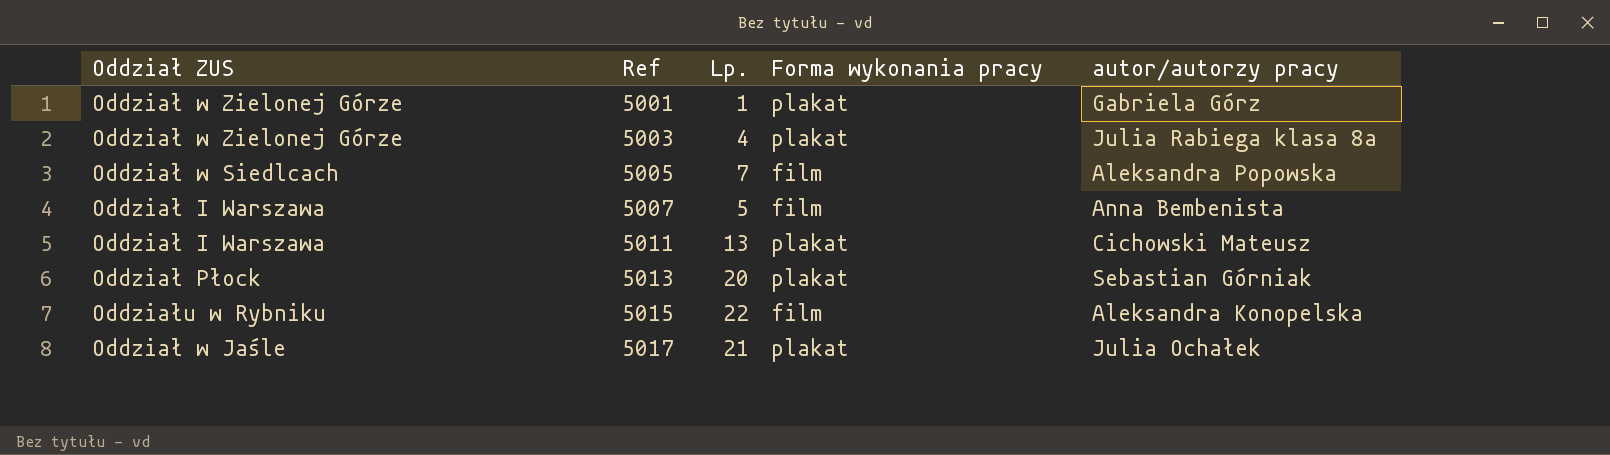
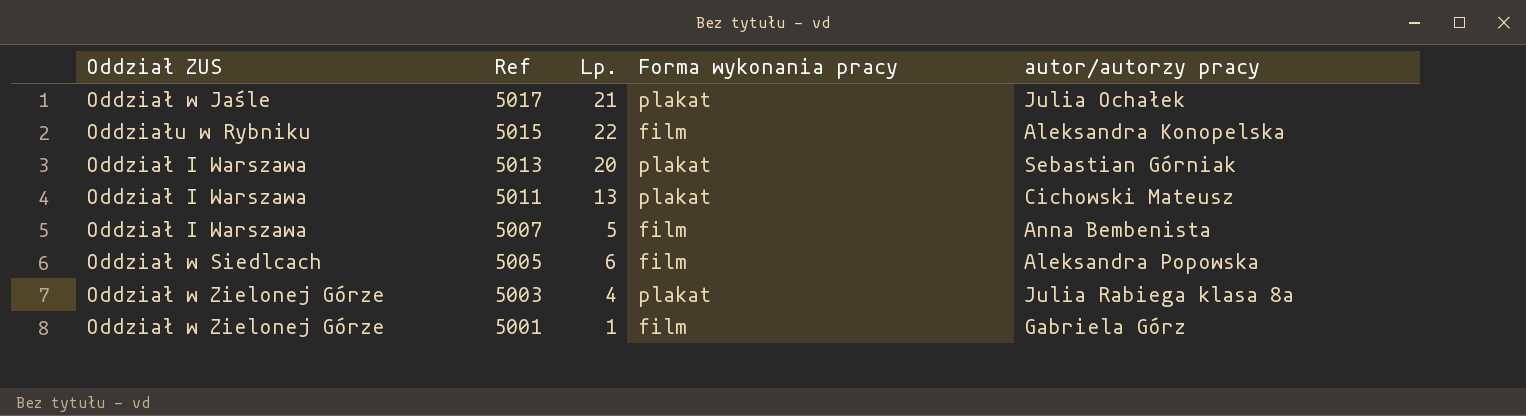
row order: Ref ascending -> Ref descending
5013 | Oddział ZUS: Oddział Płock -> Oddział I Warszawa
5005 | Lp.: 7 -> 6
5001 | Forma wykonania pracy: plakat -> film

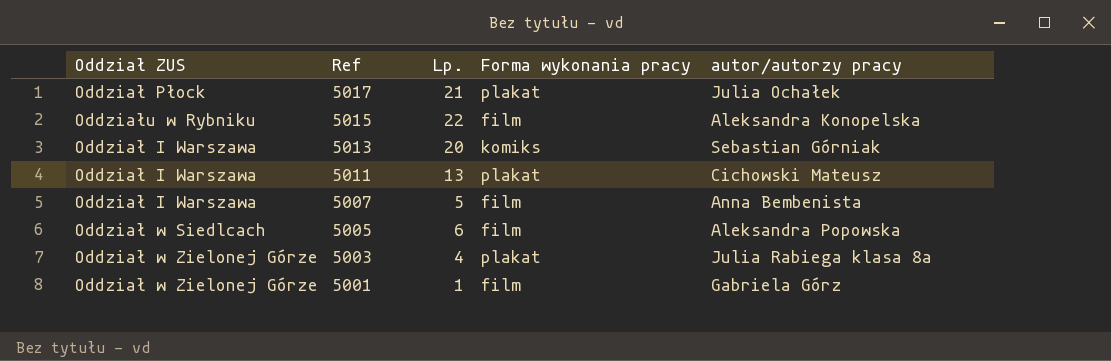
5017 | Oddział ZUS: Oddział w Jaśle -> Oddział Płock
5013 | Forma wykonania pracy: plakat -> komiks

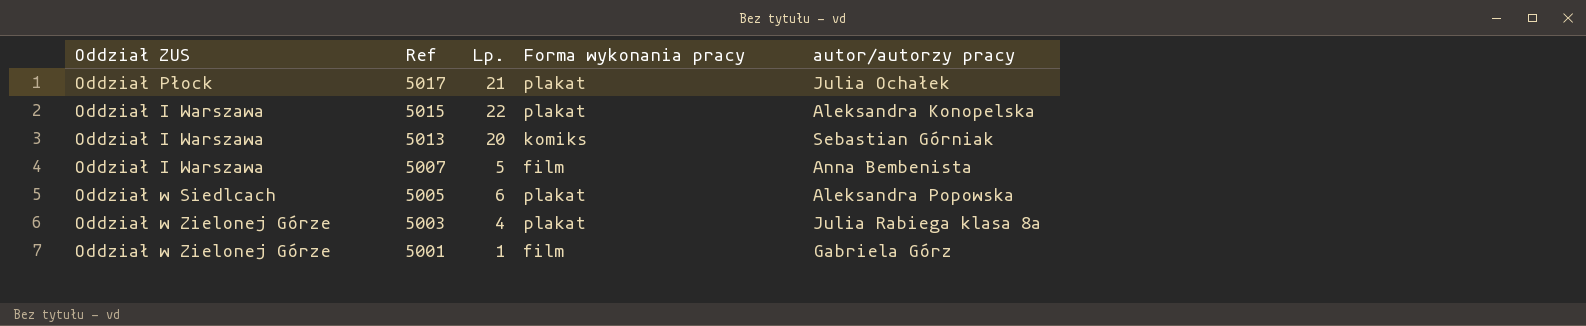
row 5011: Oddział I Warszawa | 13 | plakat | Cichowski Mateusz -> none
5015 | Oddział ZUS: Oddziału w Rybniku -> Oddział I Warszawa
5015 | Forma wykonania pracy: film -> plakat
5005 | Forma wykonania pracy: film -> plakat

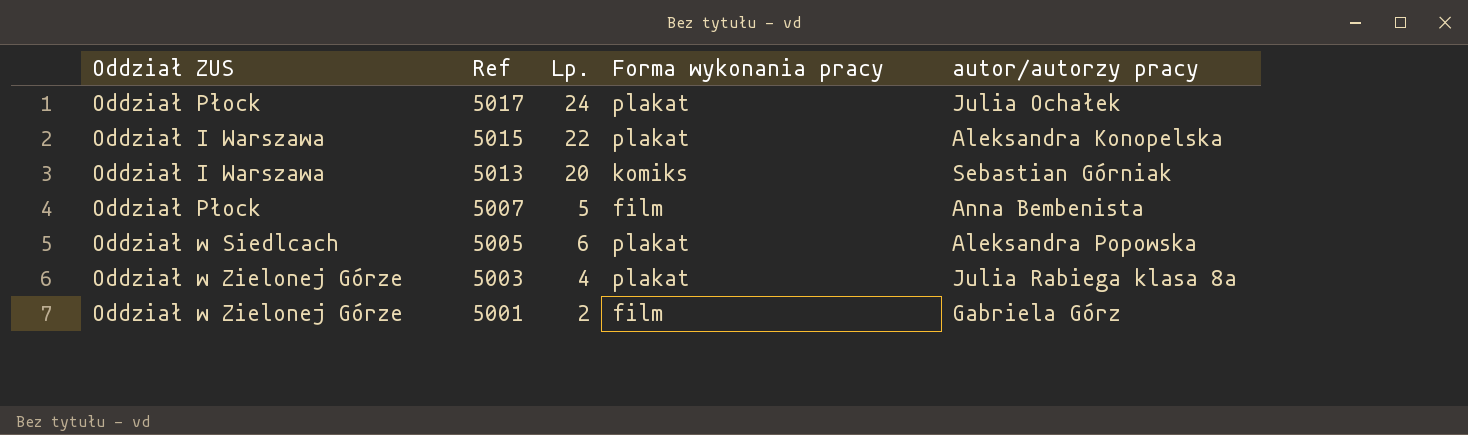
5017 | Lp.: 21 -> 24
5007 | Oddział ZUS: Oddział I Warszawa -> Oddział Płock
5001 | Lp.: 1 -> 2

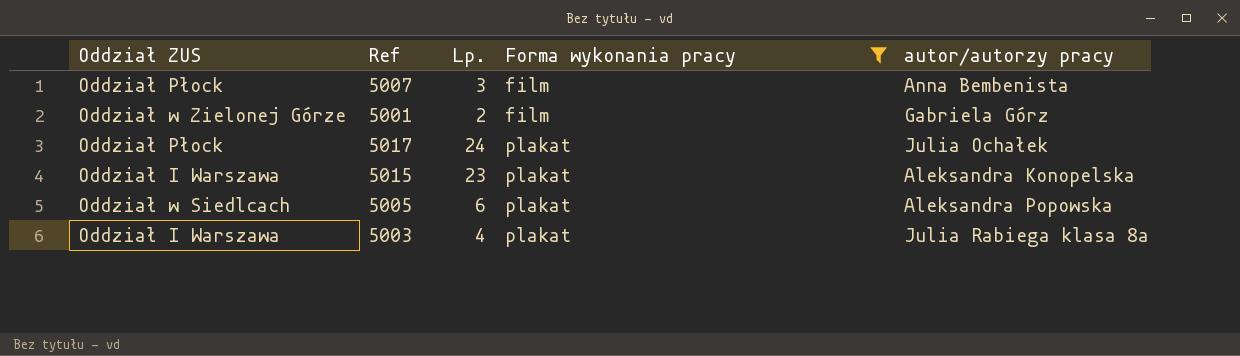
filter: none -> Forma wykonania pracy != komiks
row order: Ref descending -> Forma wykonania pracy ascending
5007 | Lp.: 5 -> 3
5015 | Lp.: 22 -> 23
5003 | Oddział ZUS: Oddział w Zielonej Górze -> Oddział I Warszawa

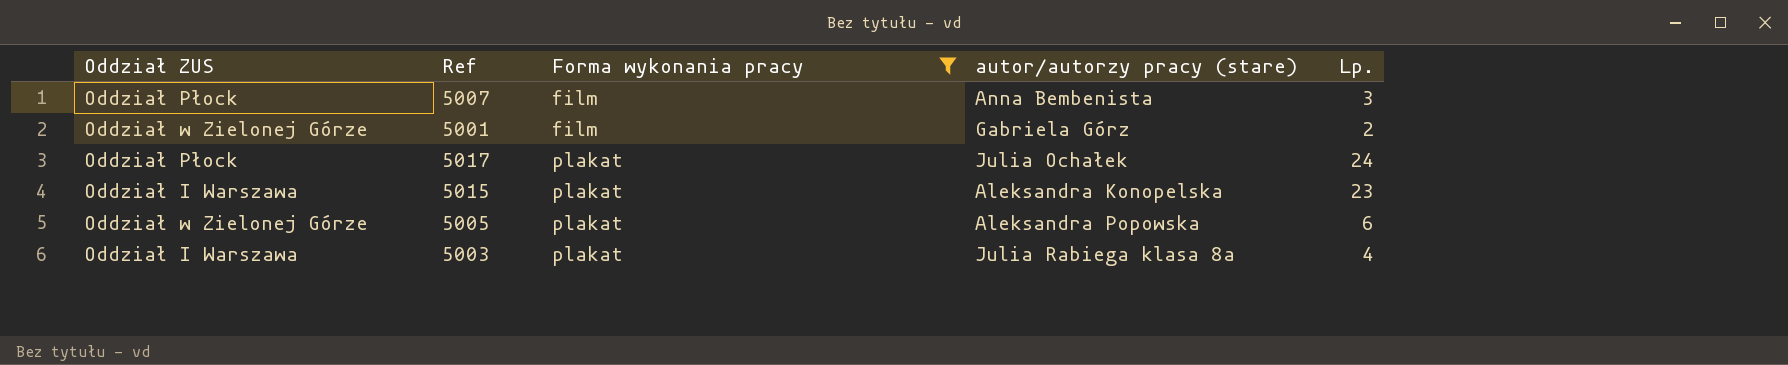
column name: autor/autorzy pracy -> autor/autorzy pracy (stare)
column Lp. | position: 3 -> 5
5005 | Oddział ZUS: Oddział w Siedlcach -> Oddział w Zielonej Górze

